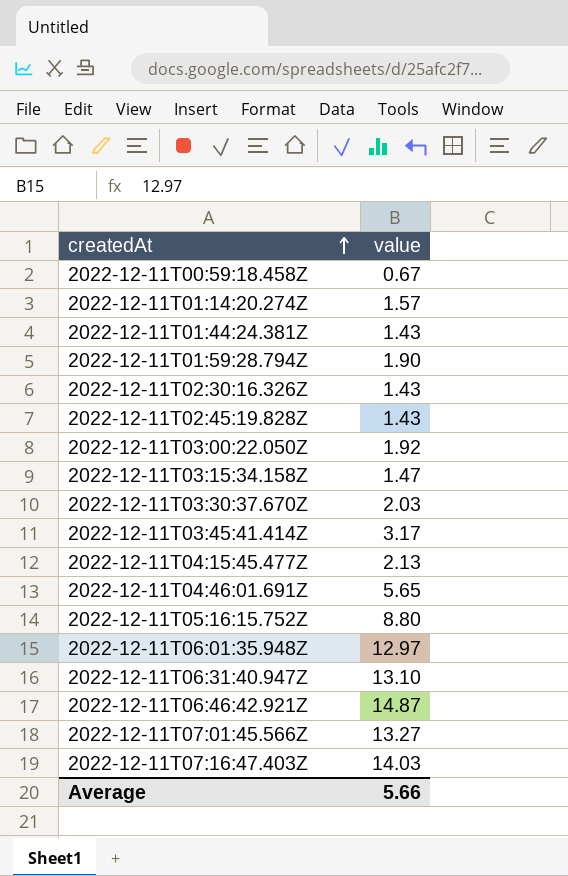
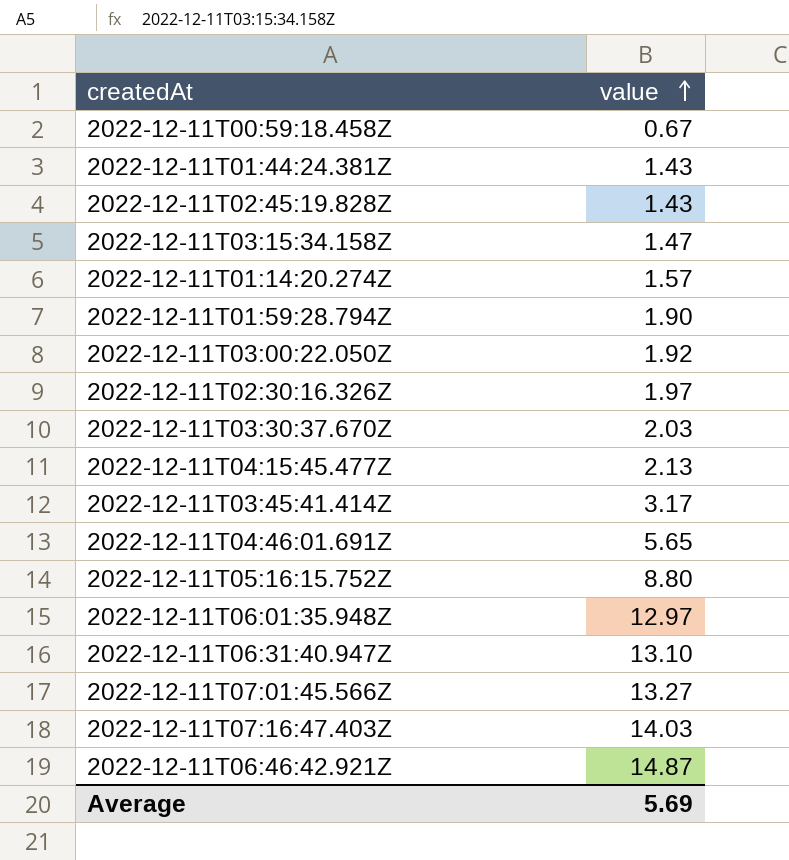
row order: createdAt ascending -> value ascending
2022-12-11T02:30:16.326Z | value: 1.43 -> 1.97
Average | value: 5.66 -> 5.69

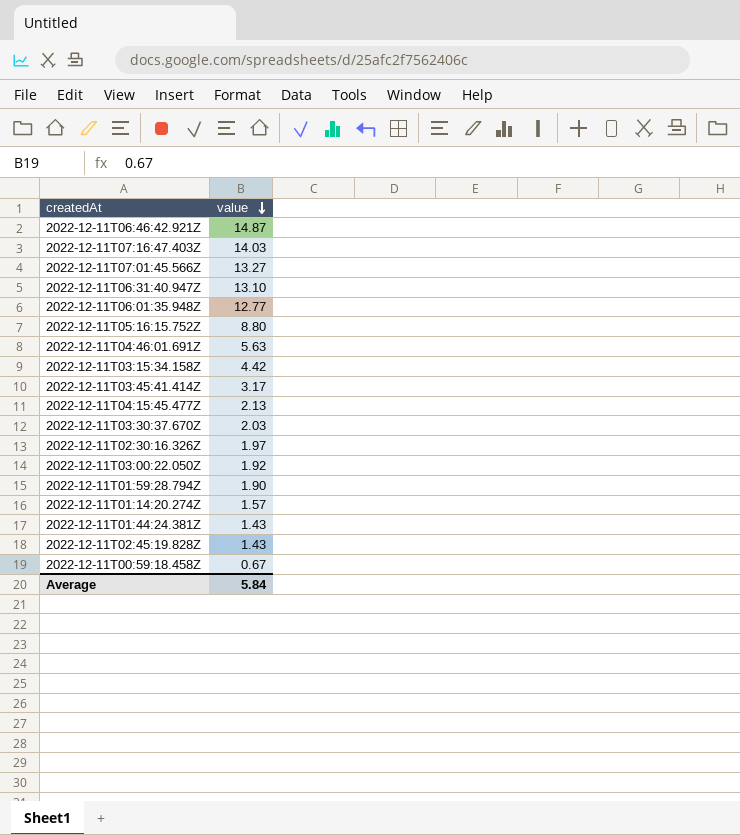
row order: value ascending -> value descending
2022-12-11T06:01:35.948Z | value: 12.97 -> 12.77
2022-12-11T04:46:01.691Z | value: 5.65 -> 5.63
2022-12-11T03:15:34.158Z | value: 1.47 -> 4.42
Average | value: 5.69 -> 5.84

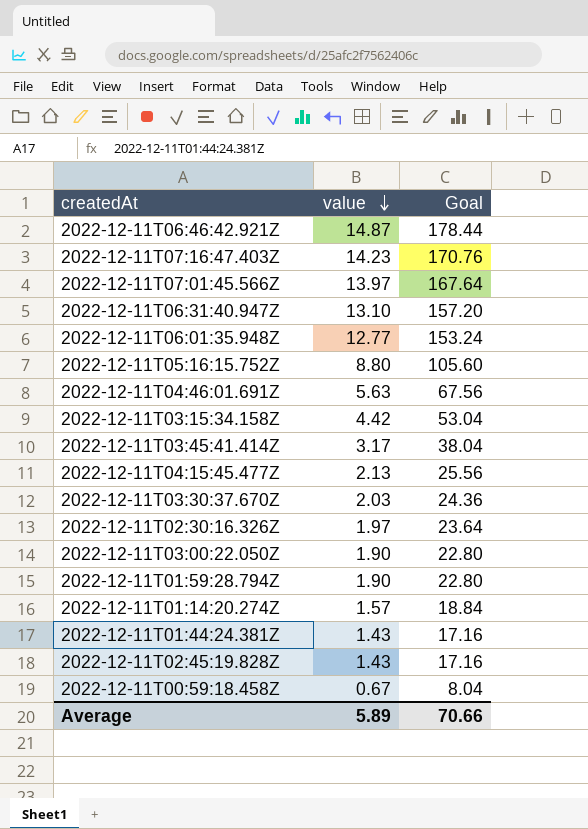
column Goal | formula: none -> [value] * 12
2022-12-11T07:16:47.403Z | value: 14.03 -> 14.23
2022-12-11T07:01:45.566Z | value: 13.27 -> 13.97
2022-12-11T03:00:22.050Z | value: 1.92 -> 1.90
Average | value: 5.84 -> 5.89

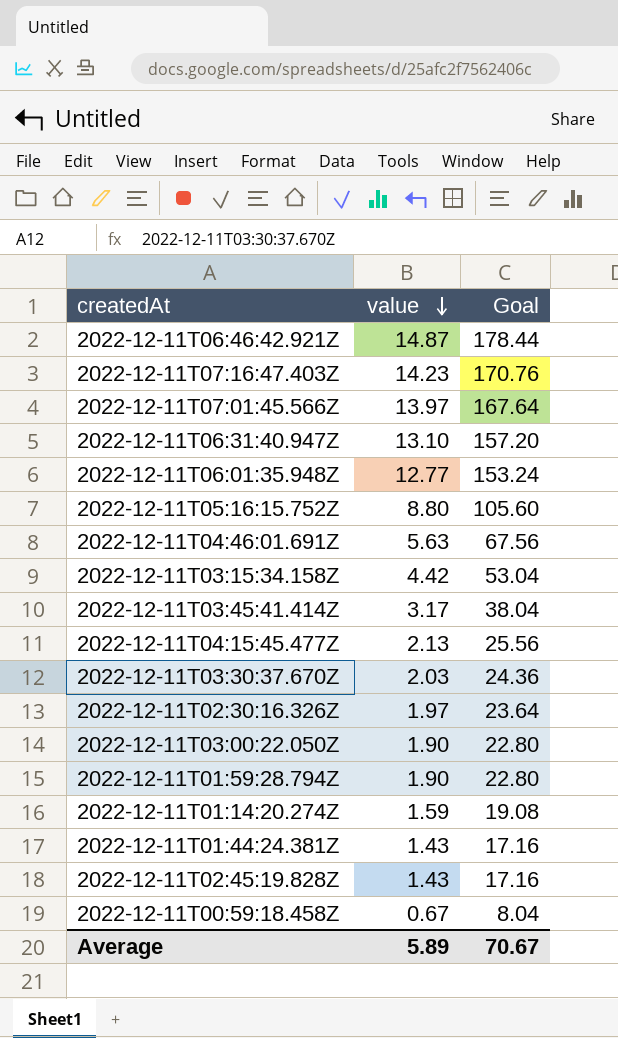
2022-12-11T01:14:20.274Z | value: 1.57 -> 1.59
2022-12-11T01:14:20.274Z | Goal: 18.84 -> 19.08
Average | Goal: 70.66 -> 70.67

